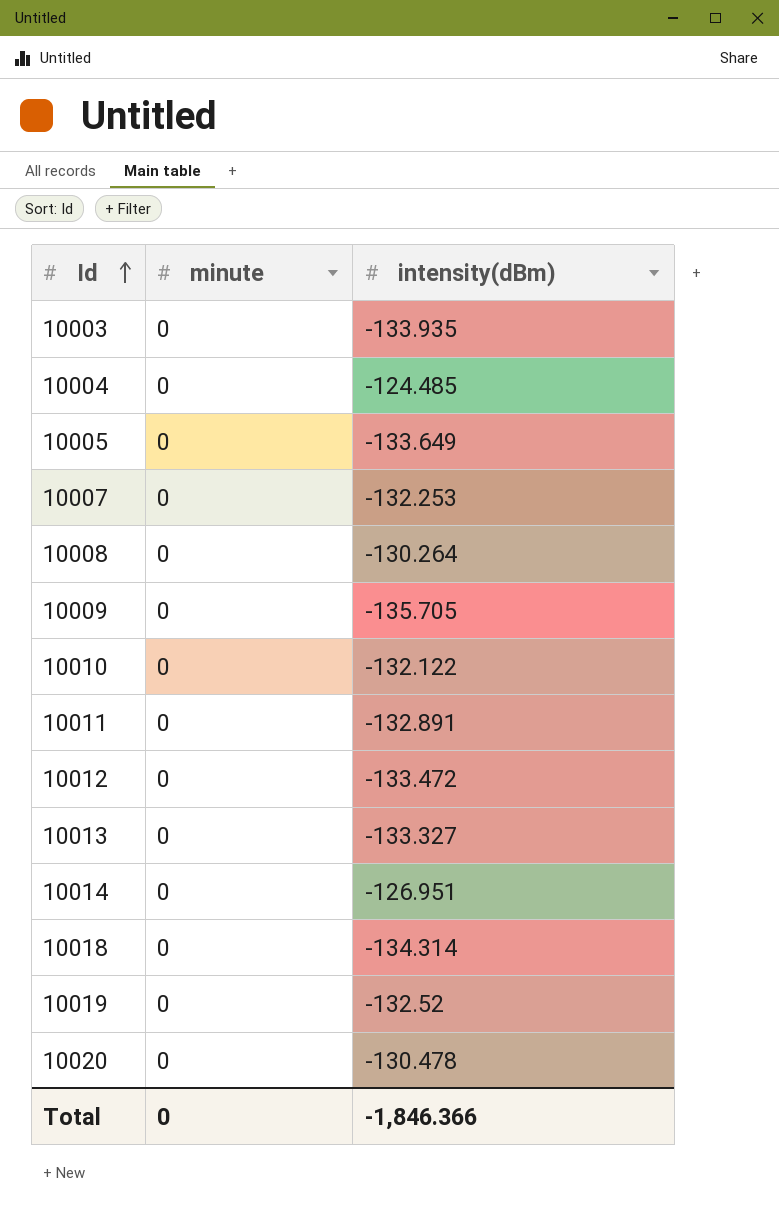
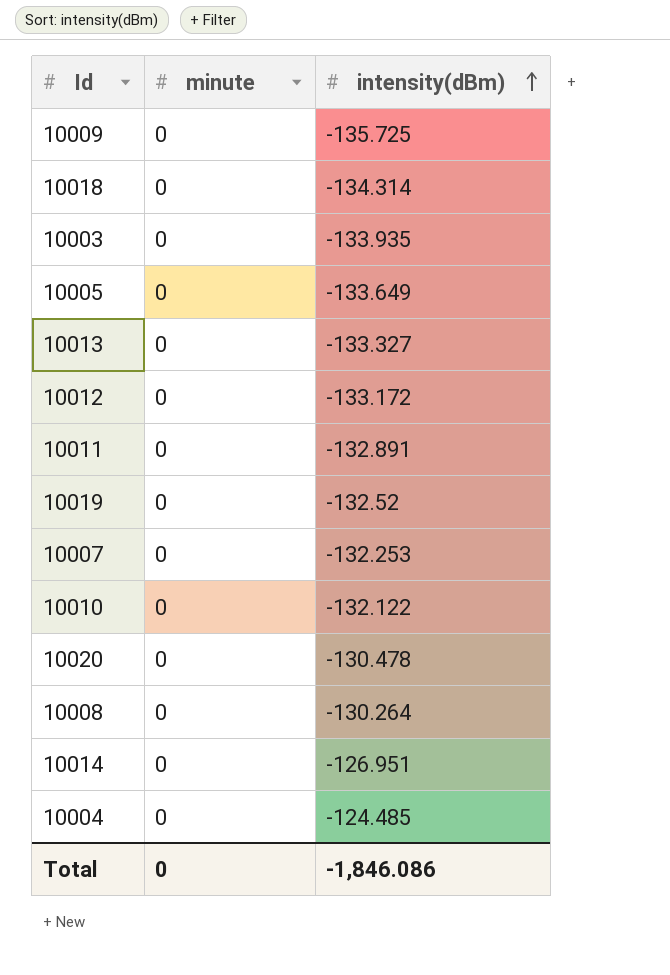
row order: Id ascending -> intensity(dBm) ascending
10009 | intensity(dBm): -135.705 -> -135.725
10012 | intensity(dBm): -133.472 -> -133.172
Total | intensity(dBm): -1,846.366 -> -1,846.086

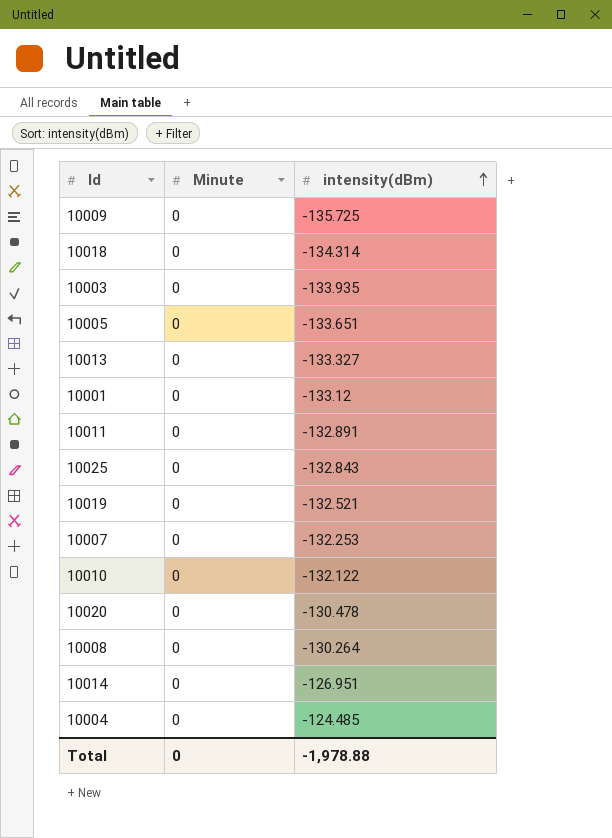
column name: minute -> Minute
row 10012: 0 | -133.172 -> none
10005 | intensity(dBm): -133.649 -> -133.651
row 10001: none -> 0 | -133.12
row 10025: none -> 0 | -132.843
10019 | intensity(dBm): -132.52 -> -132.521
Total | intensity(dBm): -1,846.086 -> -1,978.88

